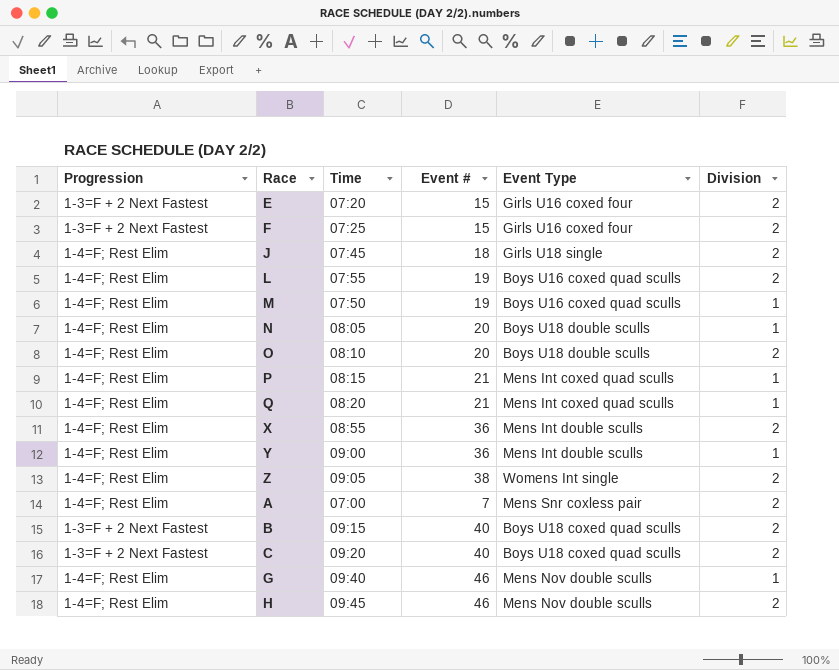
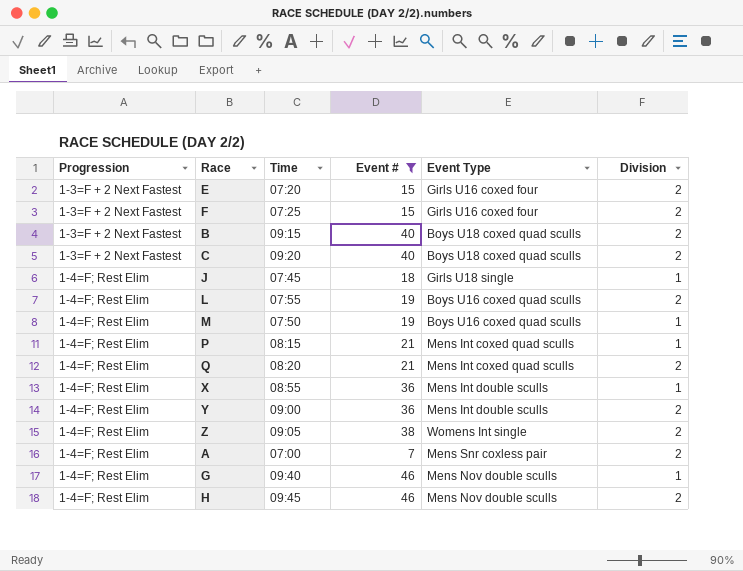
filter: none -> Event # != 20
row order: none -> Progression ascending
J | Division: 2 -> 1
Q | Division: 1 -> 2
X | Division: 2 -> 1
Y | Division: 1 -> 2

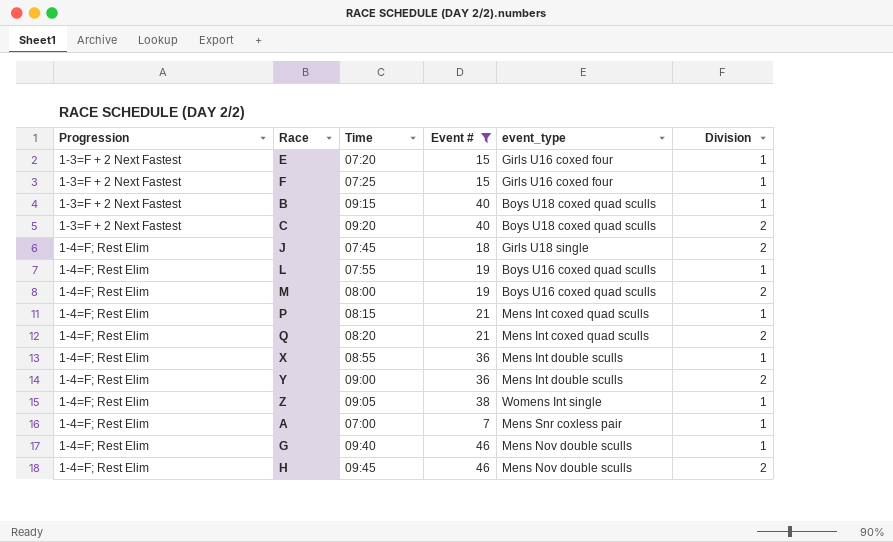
column name: Event Type -> event_type
E | Division: 2 -> 1
F | Division: 2 -> 1
B | Division: 2 -> 1
J | Division: 1 -> 2
L | Division: 2 -> 1
M | Time: 07:50 -> 08:00
M | Division: 1 -> 2
Z | Division: 2 -> 1
A | Division: 2 -> 1

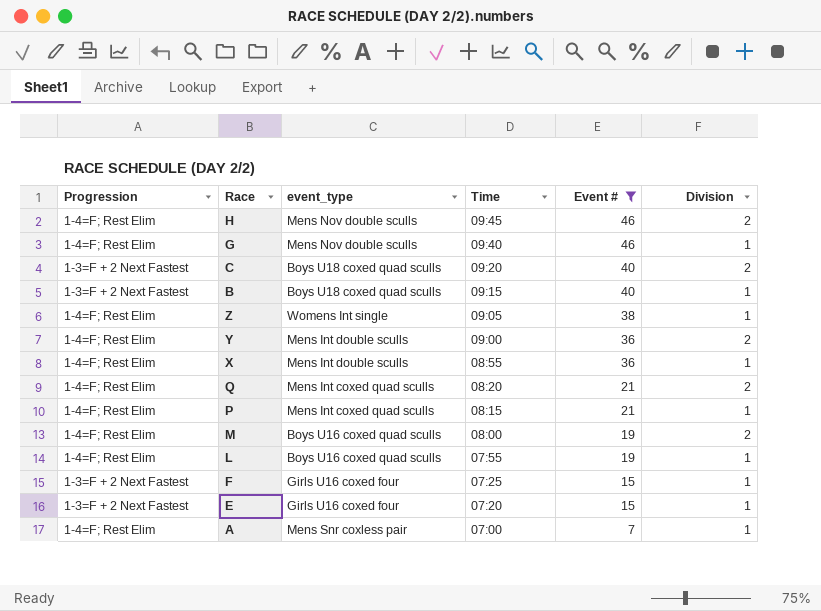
row order: Progression ascending -> Time descending
column event_type | position: 5 -> 3
row J: 1-4=F; Rest Elim | 07:45 | 18 | Girls U18 single | 2 -> none

